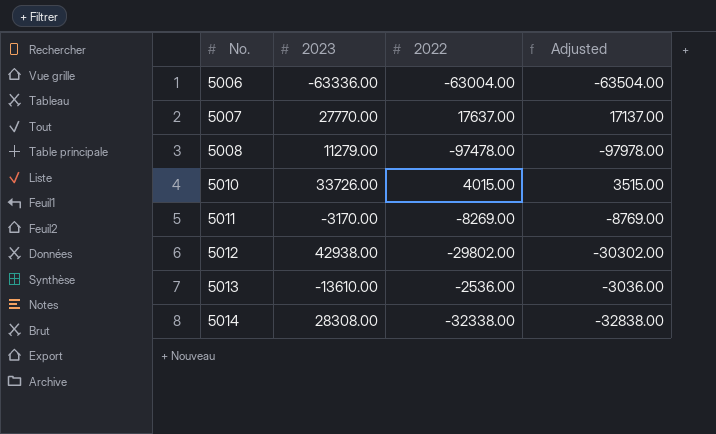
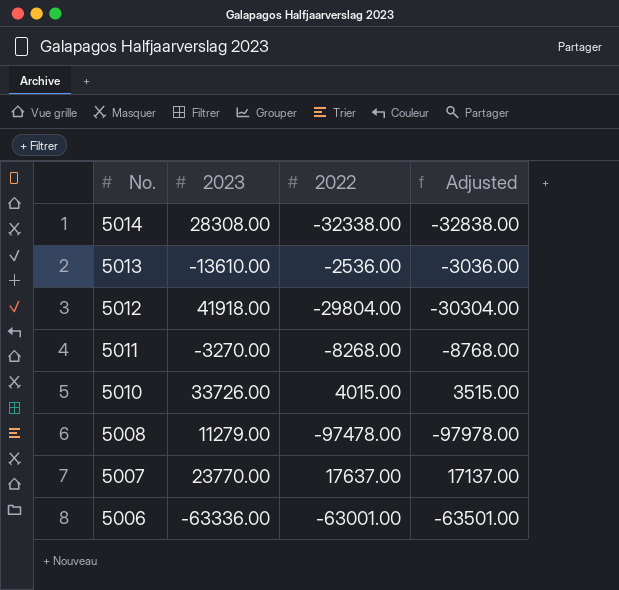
row order: No. ascending -> No. descending
5012 | 2023: 42938.00 -> 41918.00
5012 | 2022: -29802.00 -> -29804.00
5012 | Adjusted: -30302.00 -> -30304.00
5011 | 2023: -3170.00 -> -3270.00
5011 | 2022: -8269.00 -> -8268.00
5011 | Adjusted: -8769.00 -> -8768.00
5007 | 2023: 27770.00 -> 23770.00
5006 | 2022: -63004.00 -> -63001.00
5006 | Adjusted: -63504.00 -> -63501.00

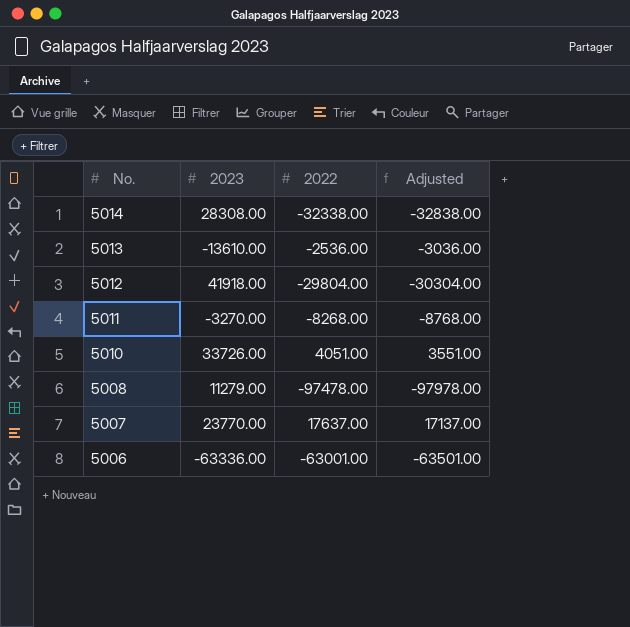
5010 | 2022: 4015.00 -> 4051.00
5010 | Adjusted: 3515.00 -> 3551.00

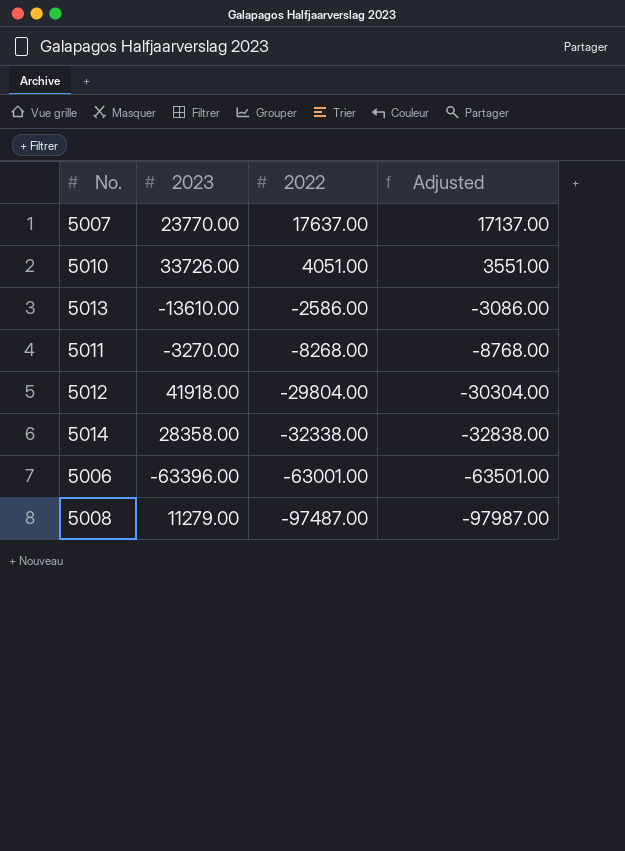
row order: No. descending -> 2022 descending
5013 | 2022: -2536.00 -> -2586.00
5013 | Adjusted: -3036.00 -> -3086.00
5014 | 2023: 28308.00 -> 28358.00
5006 | 2023: -63336.00 -> -63396.00
5008 | 2022: -97478.00 -> -97487.00
5008 | Adjusted: -97978.00 -> -97987.00

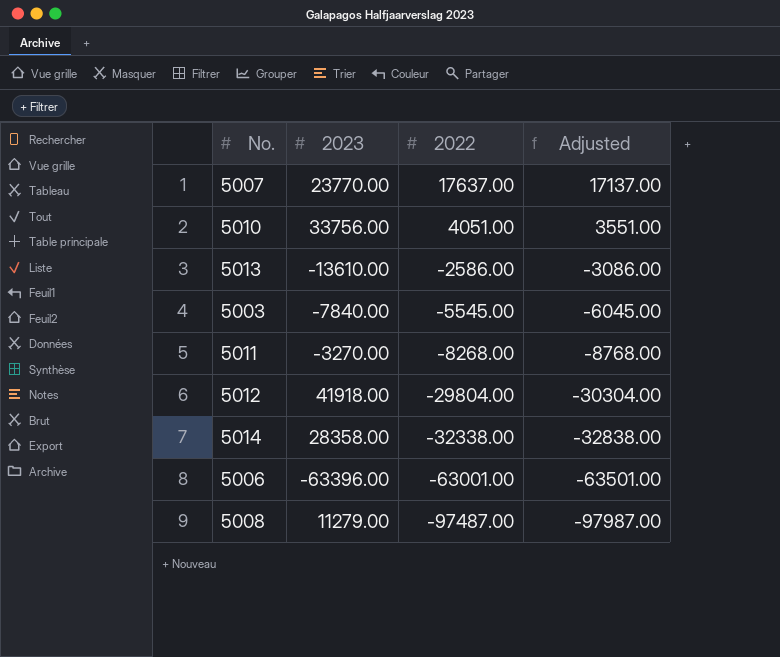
5010 | 2023: 33726.00 -> 33756.00
row 5003: none -> -7840.00 | -5545.00 | -6045.00

